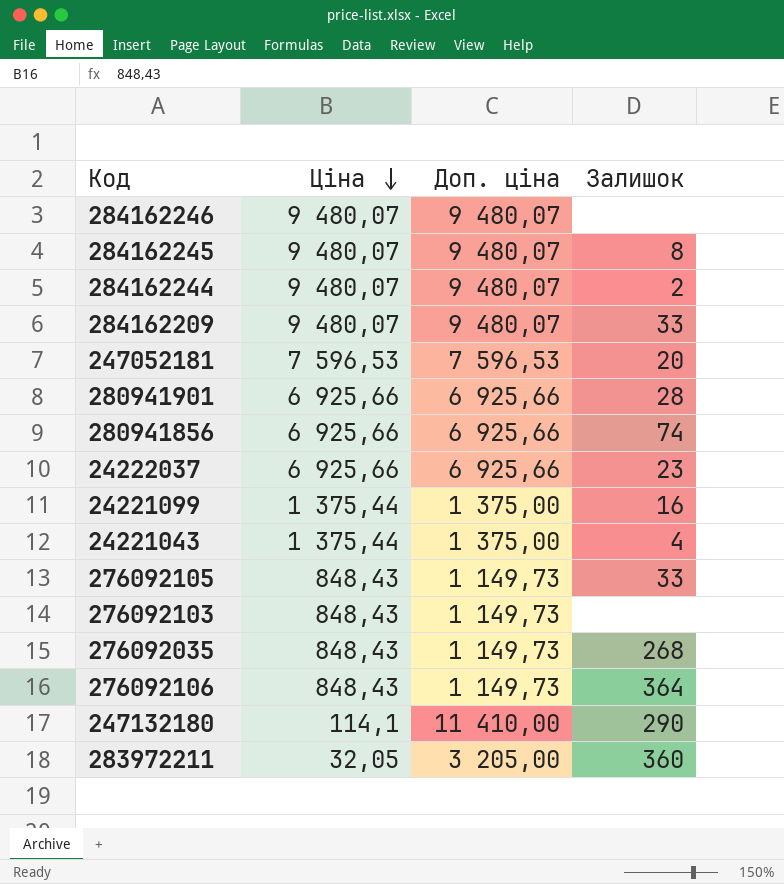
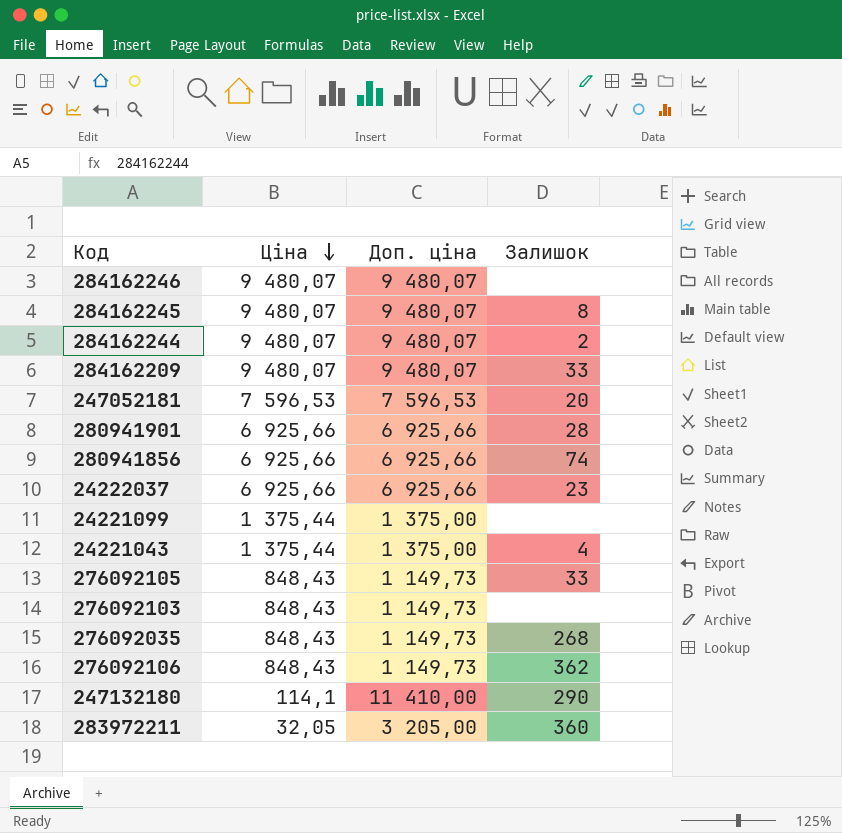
24221099 | Залишок: 16 -> none
276092106 | Залишок: 364 -> 362

